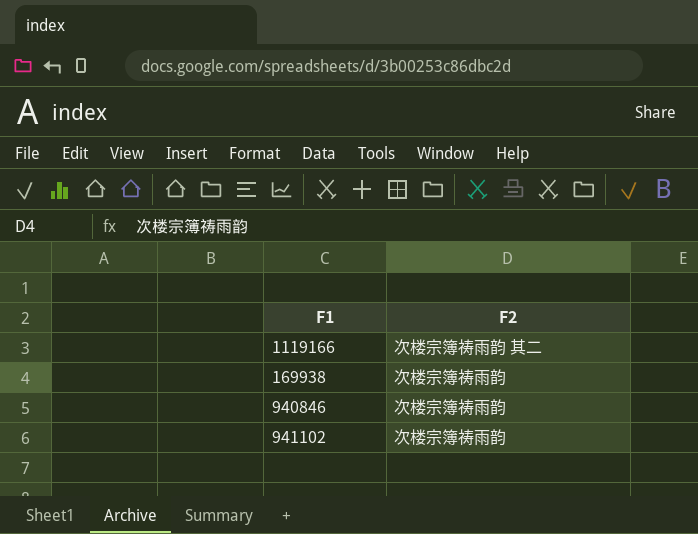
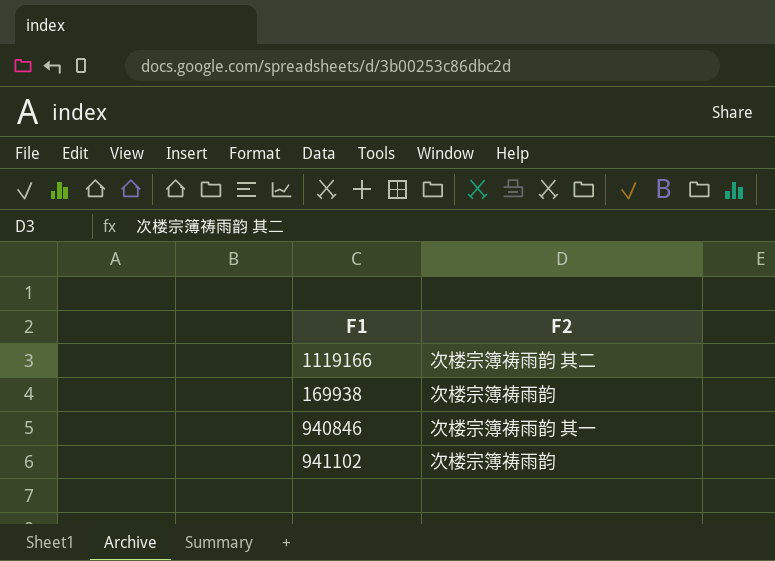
940846 | F2: 次楼宗簿祷雨韵 -> 次楼宗簿祷雨韵 其一

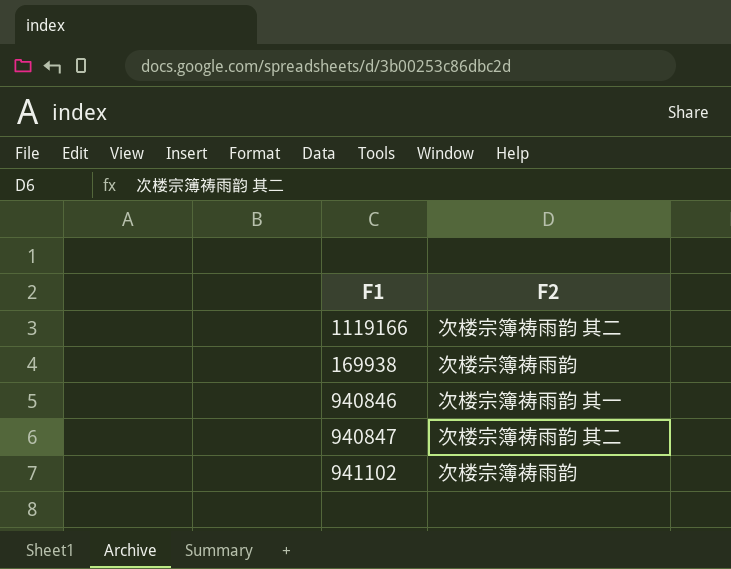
row 940847: none -> 次楼宗簿祷雨韵 其二

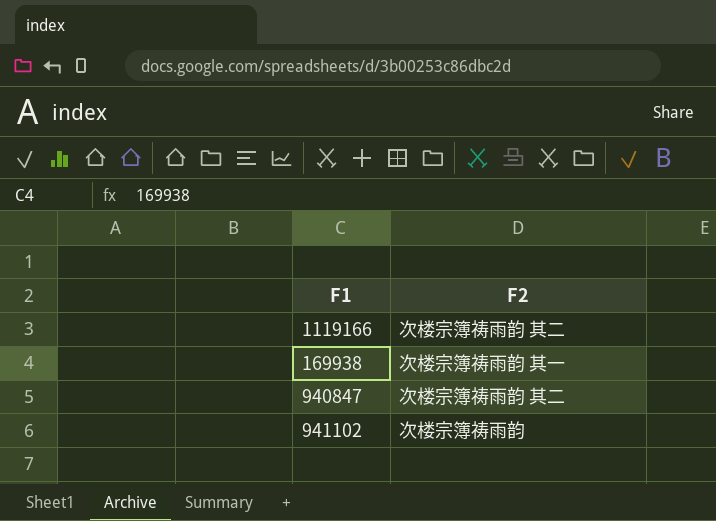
row 940846: 次楼宗簿祷雨韵 其一 -> none
169938 | F2: 次楼宗簿祷雨韵 -> 次楼宗簿祷雨韵 其一

